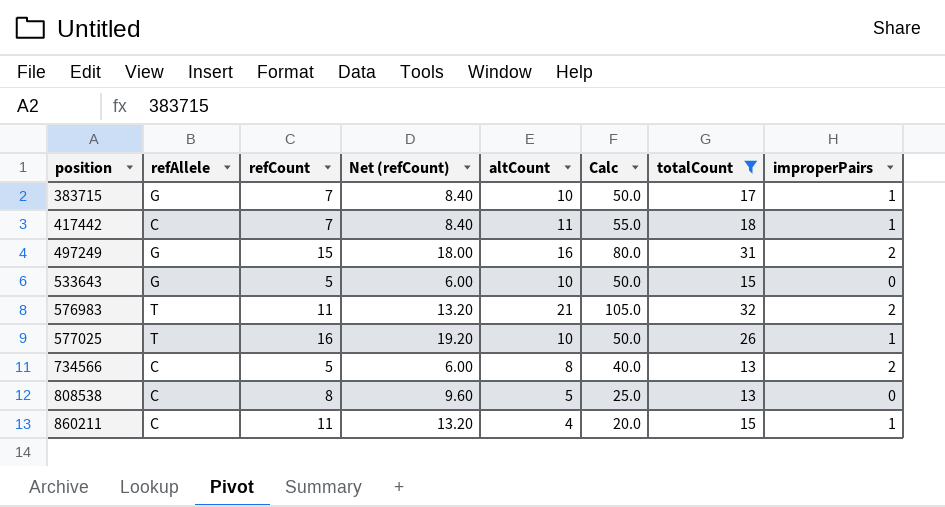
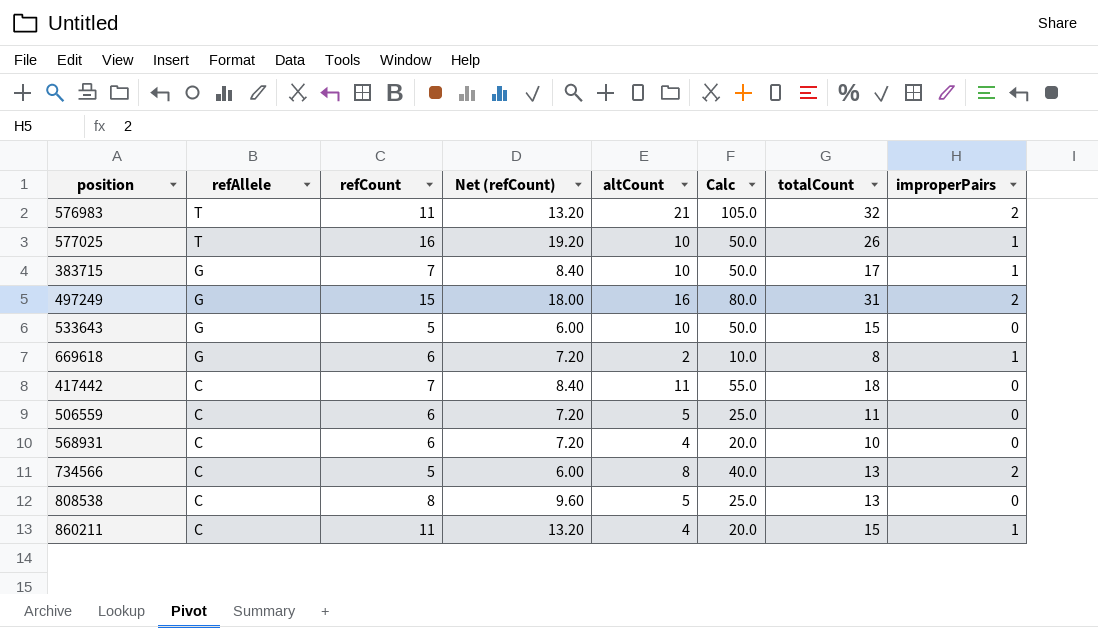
filter: totalCount >= 13 -> none
row order: position ascending -> refAllele descending
417442 | improperPairs: 1 -> 0

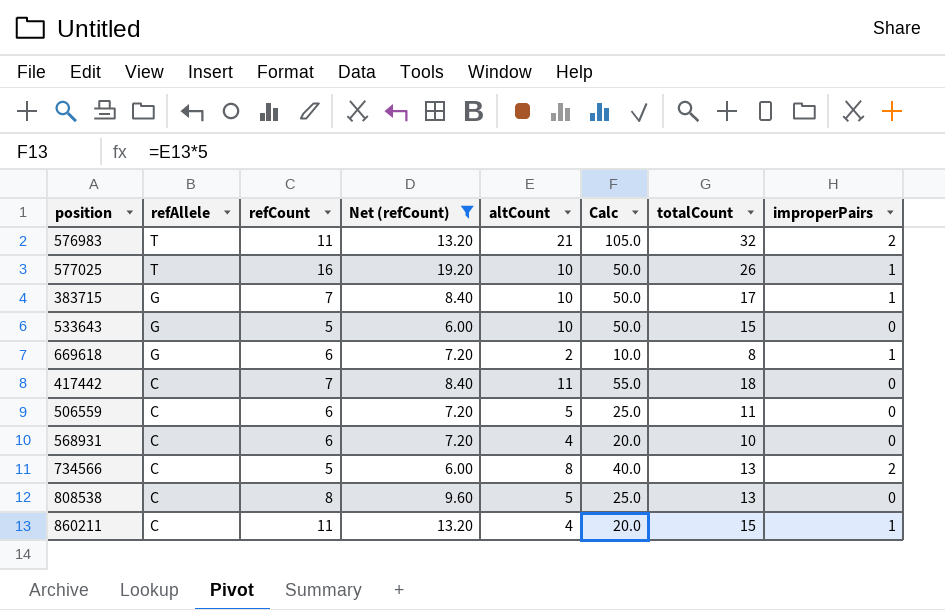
filter: none -> Net (refCount) != 18.00

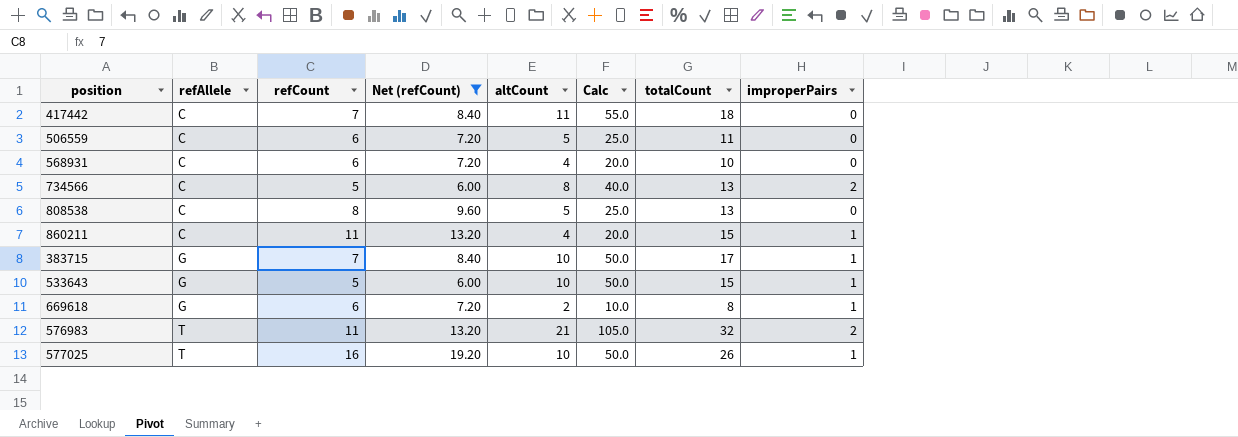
row order: refAllele descending -> refAllele ascending
533643 | improperPairs: 0 -> 1

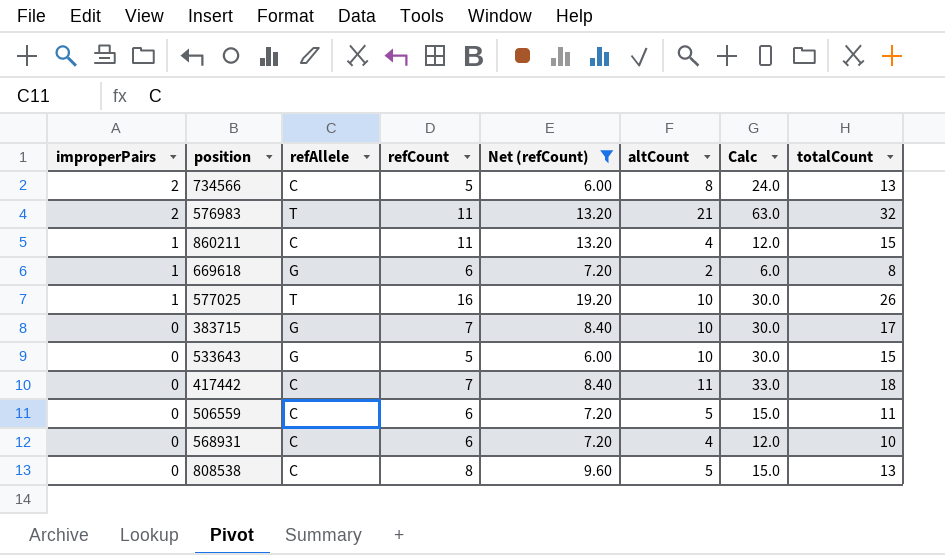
row order: refAllele ascending -> improperPairs descending
column improperPairs | position: 8 -> 1
column Calc | formula: [altCount] * 5 -> [altCount] * 3
383715 | improperPairs: 1 -> 0
533643 | improperPairs: 1 -> 0

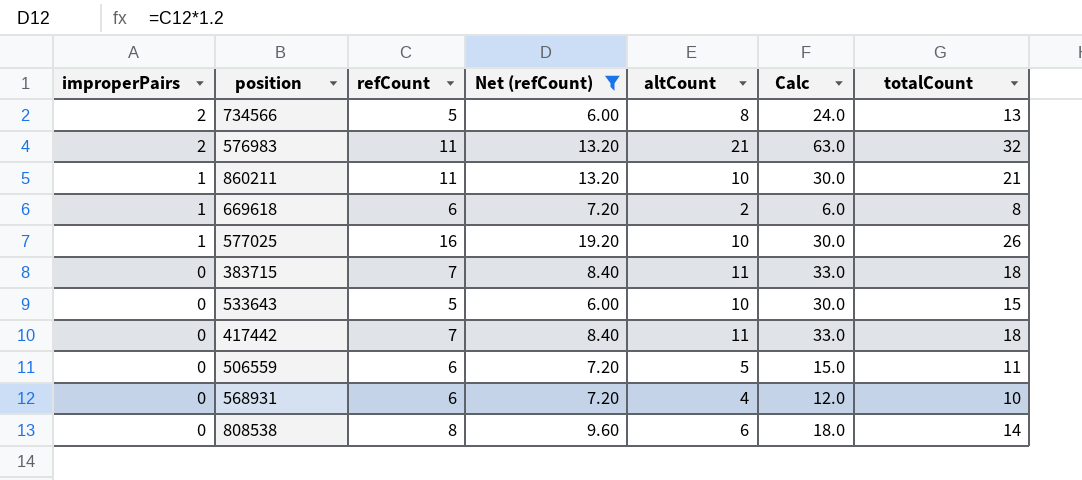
column refAllele | position: 3 -> none
860211 | altCount: 4 -> 10
860211 | Calc: 12.0 -> 30.0
860211 | totalCount: 15 -> 21
383715 | altCount: 10 -> 11
383715 | Calc: 30.0 -> 33.0
383715 | totalCount: 17 -> 18
808538 | altCount: 5 -> 6
808538 | Calc: 15.0 -> 18.0
808538 | totalCount: 13 -> 14

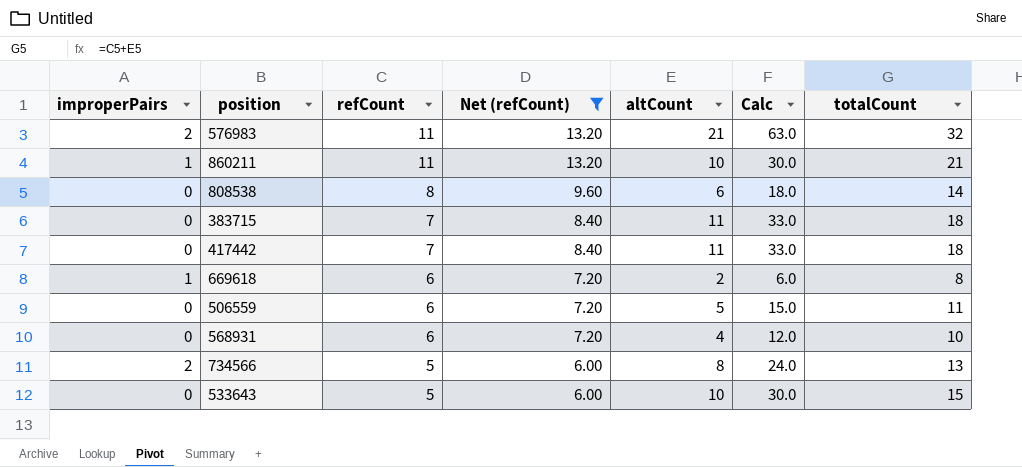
row order: improperPairs descending -> refCount descending
row 577025: 1 | 16 | 19.20 | 10 | 30.0 | 26 -> none

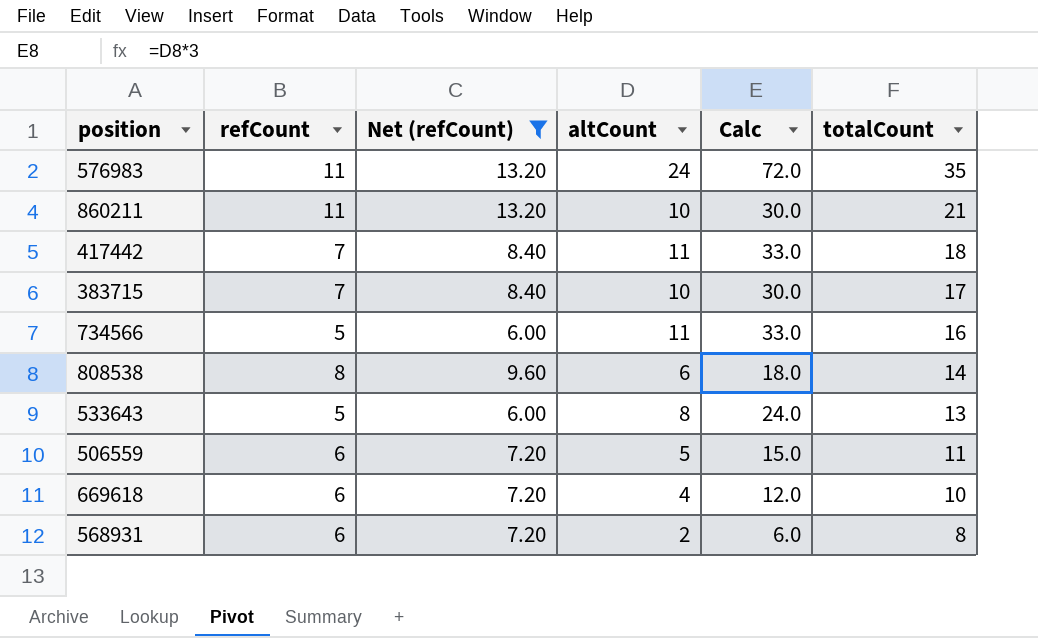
row order: refCount descending -> totalCount descending
column improperPairs | position: 1 -> none
576983 | altCount: 21 -> 24
576983 | Calc: 63.0 -> 72.0
576983 | totalCount: 32 -> 35
383715 | altCount: 11 -> 10
383715 | Calc: 33.0 -> 30.0
383715 | totalCount: 18 -> 17
734566 | altCount: 8 -> 11
734566 | Calc: 24.0 -> 33.0
734566 | totalCount: 13 -> 16
533643 | altCount: 10 -> 8
533643 | Calc: 30.0 -> 24.0
533643 | totalCount: 15 -> 13
669618 | altCount: 2 -> 4
669618 | Calc: 6.0 -> 12.0
669618 | totalCount: 8 -> 10
568931 | altCount: 4 -> 2
568931 | Calc: 12.0 -> 6.0
568931 | totalCount: 10 -> 8

